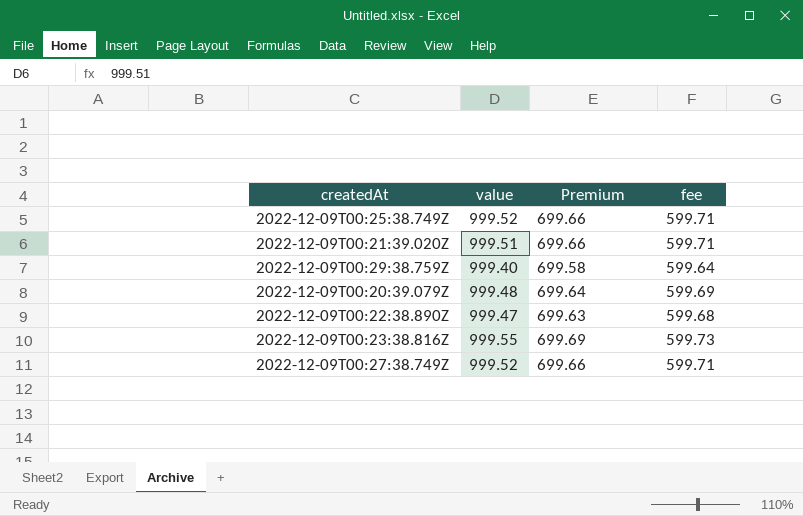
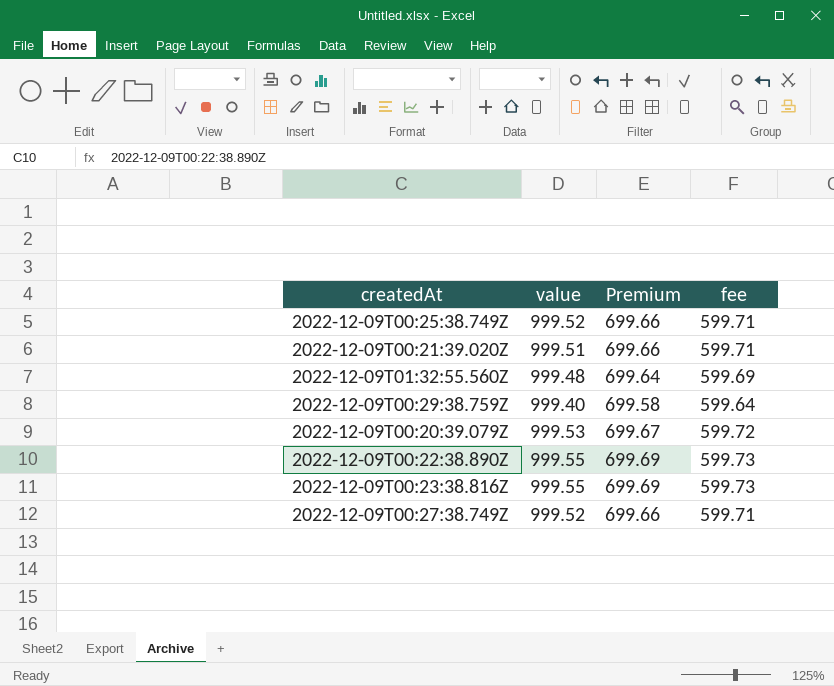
row 2022-12-09T01:32:55.560Z: none -> 999.48 | 699.64 | 599.69
2022-12-09T00:20:39.079Z | value: 999.48 -> 999.53
2022-12-09T00:20:39.079Z | Premium: 699.64 -> 699.67
2022-12-09T00:20:39.079Z | fee: 599.69 -> 599.72
2022-12-09T00:22:38.890Z | value: 999.47 -> 999.55
2022-12-09T00:22:38.890Z | Premium: 699.63 -> 699.69
2022-12-09T00:22:38.890Z | fee: 599.68 -> 599.73

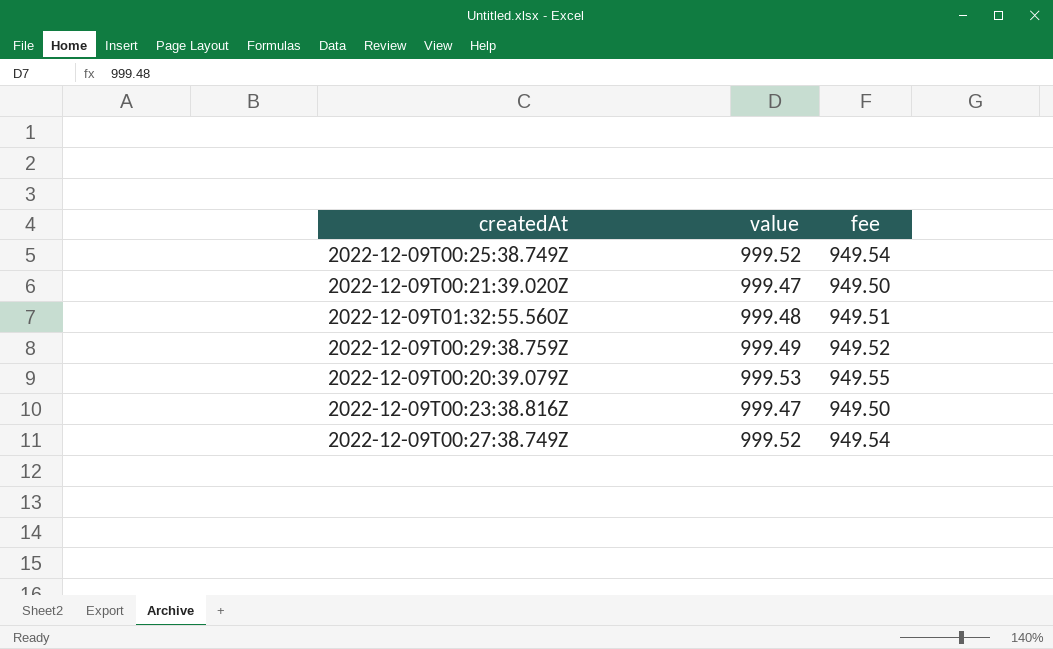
column Premium | formula: [value] * 0.7 -> none
column fee | formula: [value] * 0.6 -> [value] * 0.95
row 2022-12-09T00:22:38.890Z: 999.55 | 699.69 | 599.73 -> none
2022-12-09T00:21:39.020Z | value: 999.51 -> 999.47
2022-12-09T00:29:38.759Z | value: 999.40 -> 999.49
2022-12-09T00:23:38.816Z | value: 999.55 -> 999.47

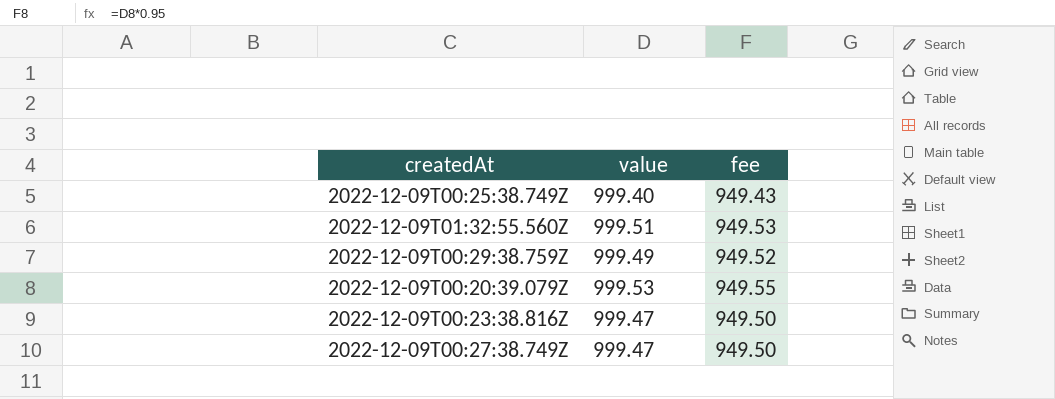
row 2022-12-09T00:21:39.020Z: 999.47 | 949.50 -> none
2022-12-09T00:25:38.749Z | value: 999.52 -> 999.40
2022-12-09T00:25:38.749Z | fee: 949.54 -> 949.43
2022-12-09T01:32:55.560Z | value: 999.48 -> 999.51
2022-12-09T01:32:55.560Z | fee: 949.51 -> 949.53
2022-12-09T00:27:38.749Z | value: 999.52 -> 999.47
2022-12-09T00:27:38.749Z | fee: 949.54 -> 949.50

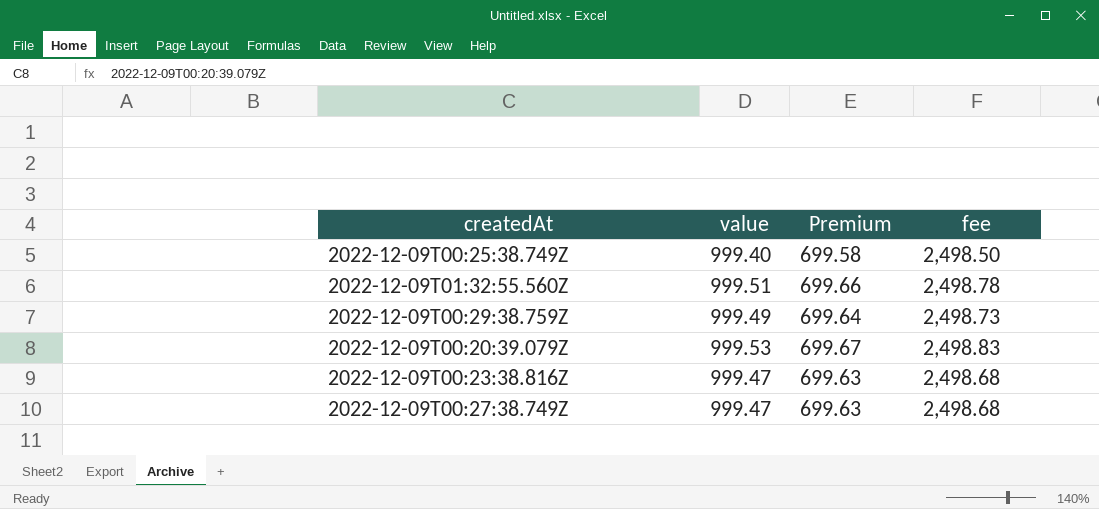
column Premium | formula: none -> [value] * 0.7
column fee | formula: [value] * 0.95 -> [value] * 2.5

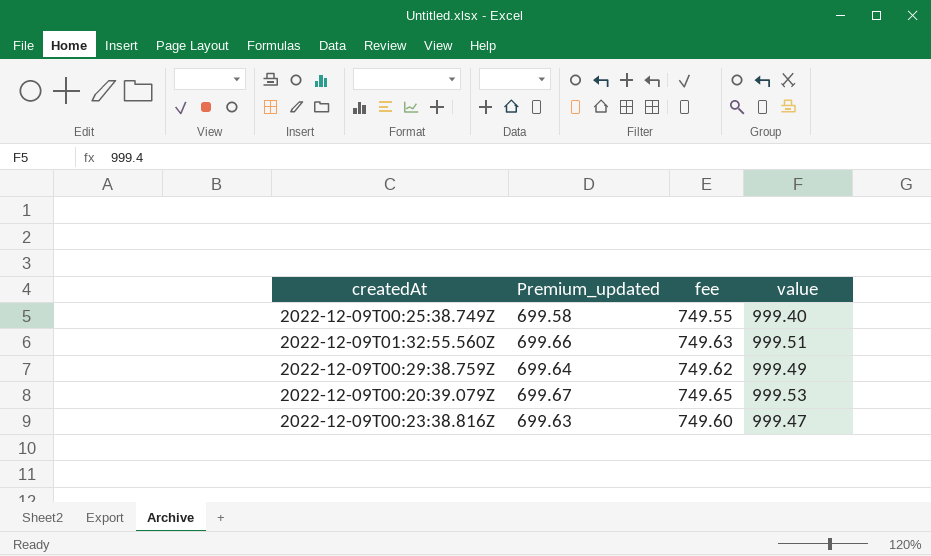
column name: Premium -> Premium_updated
column fee | formula: [value] * 2.5 -> [value] * 0.75
column value | position: 2 -> 4
row 2022-12-09T00:27:38.749Z: 999.47 | 699.63 | 2,498.68 -> none

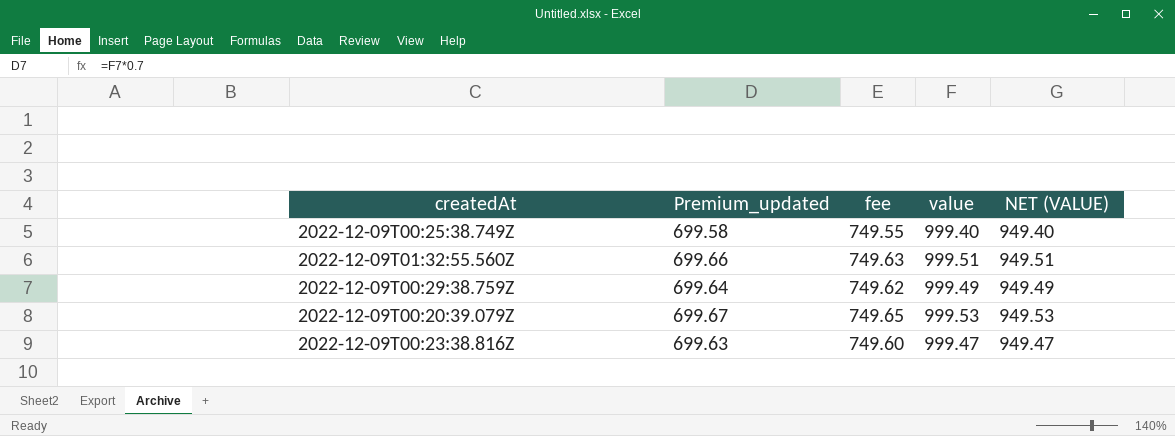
column NET (VALUE) | formula: none -> [value] - 50

